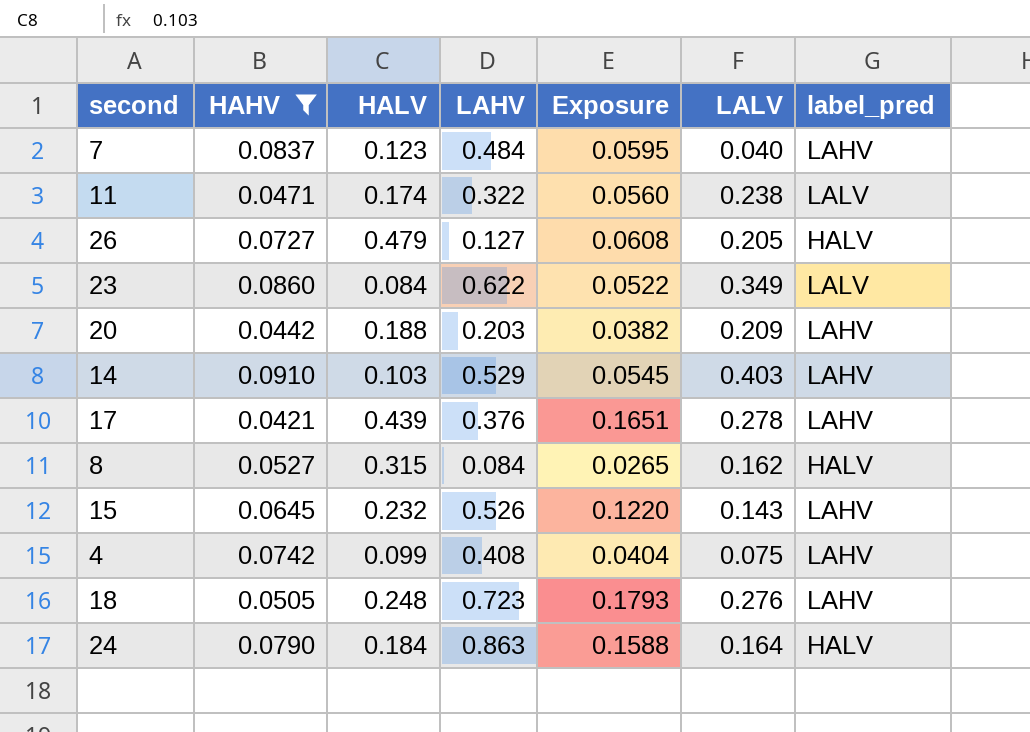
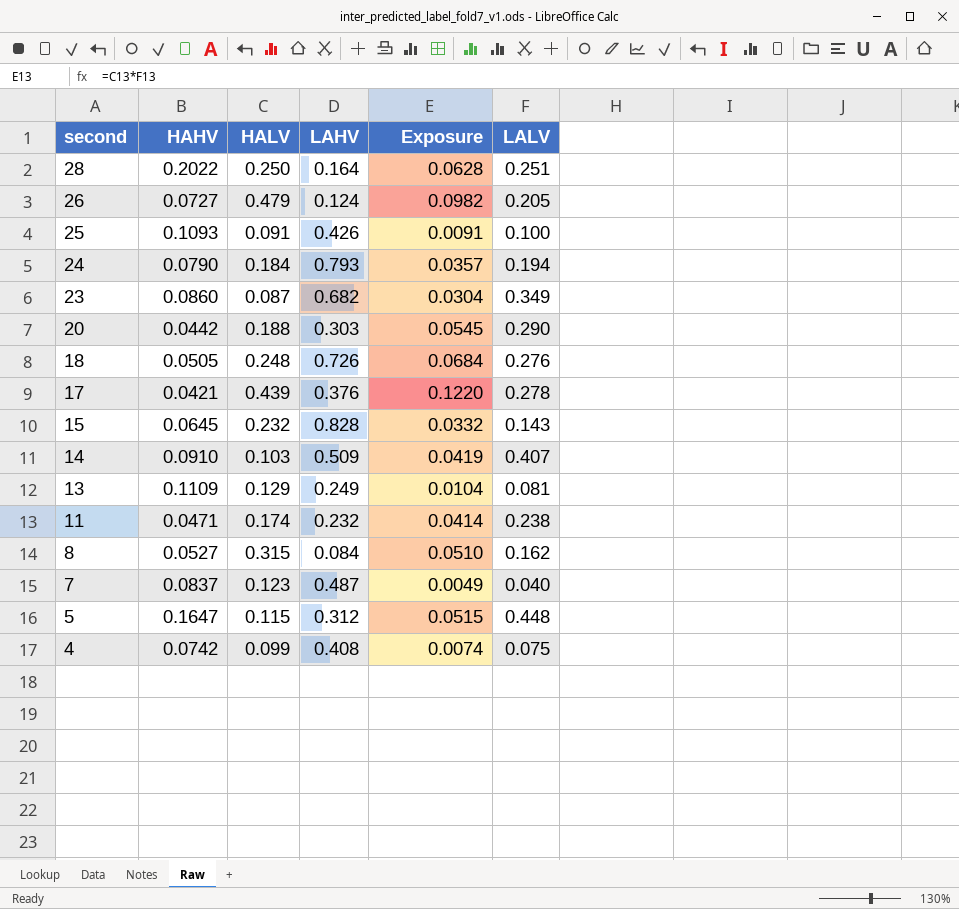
filter: HAHV <= 0.0910 -> none
row order: none -> second descending
column label_pred | position: 7 -> none
column Exposure | formula: [HALV] * [LAHV] -> [HALV] * [LALV]
26 | LAHV: 0.127 -> 0.124
24 | LAHV: 0.863 -> 0.793
24 | LALV: 0.164 -> 0.194
23 | HALV: 0.084 -> 0.087
23 | LAHV: 0.622 -> 0.682
20 | LAHV: 0.203 -> 0.303
20 | LALV: 0.209 -> 0.290
18 | LAHV: 0.723 -> 0.726
15 | LAHV: 0.526 -> 0.828
14 | LAHV: 0.529 -> 0.509
14 | LALV: 0.403 -> 0.407
11 | LAHV: 0.322 -> 0.232
7 | LAHV: 0.484 -> 0.487

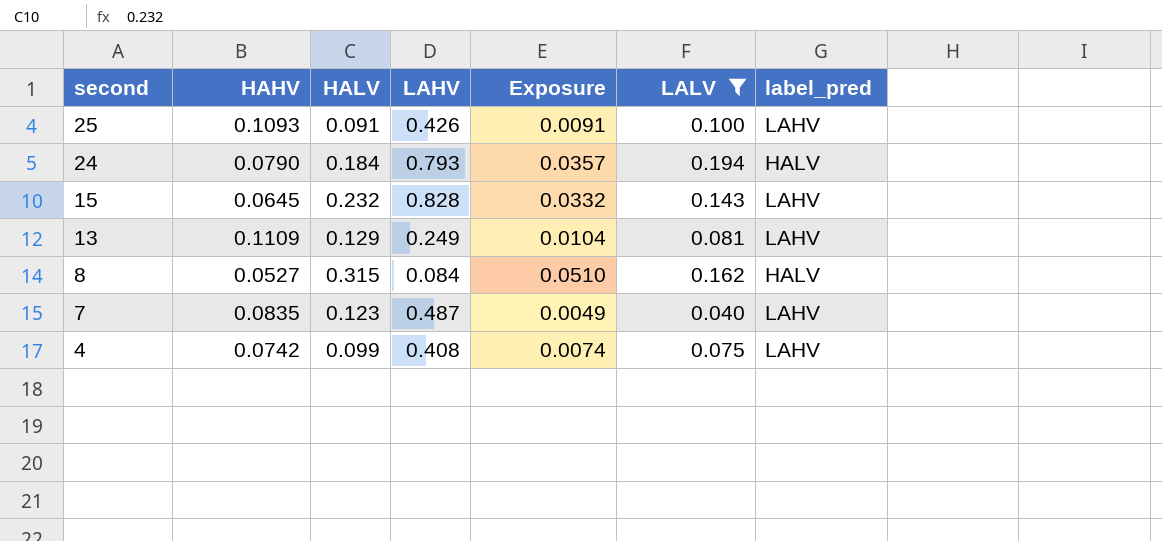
filter: none -> LALV <= 0.194
column label_pred | position: none -> 7
7 | HAHV: 0.0837 -> 0.0835

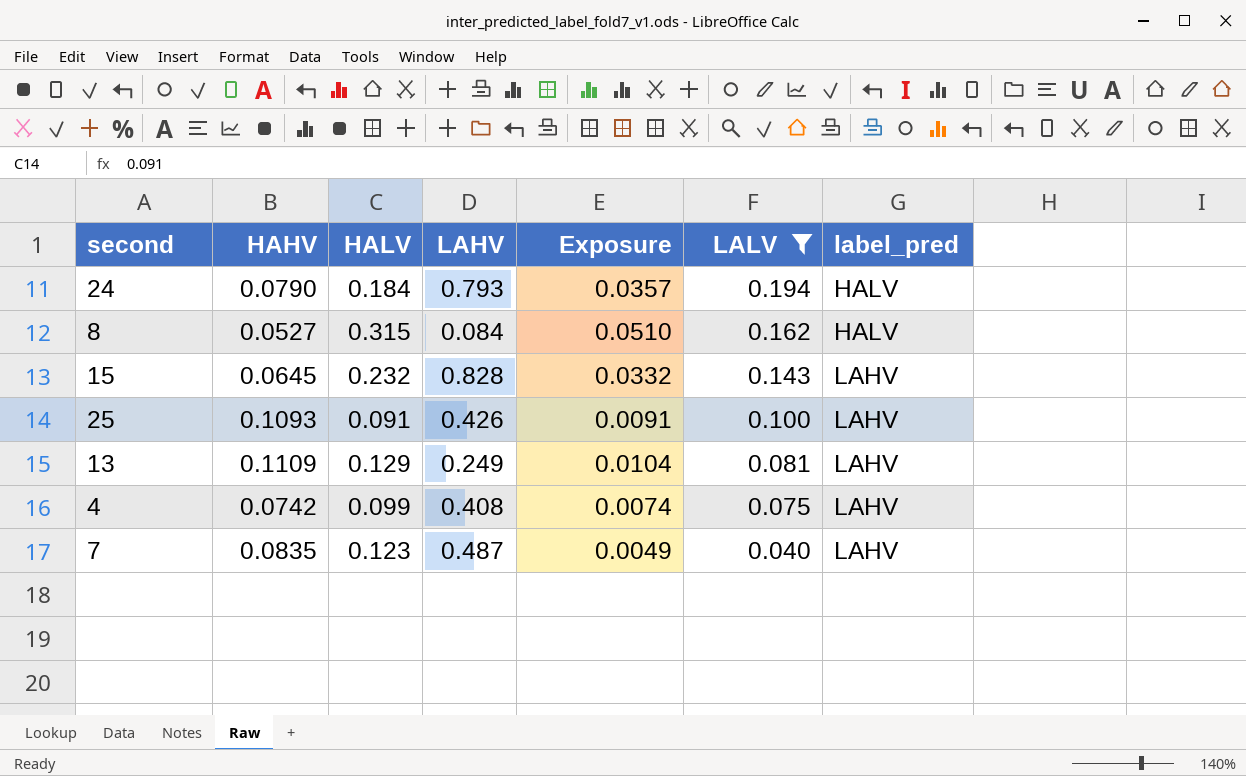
row order: second descending -> LALV descending

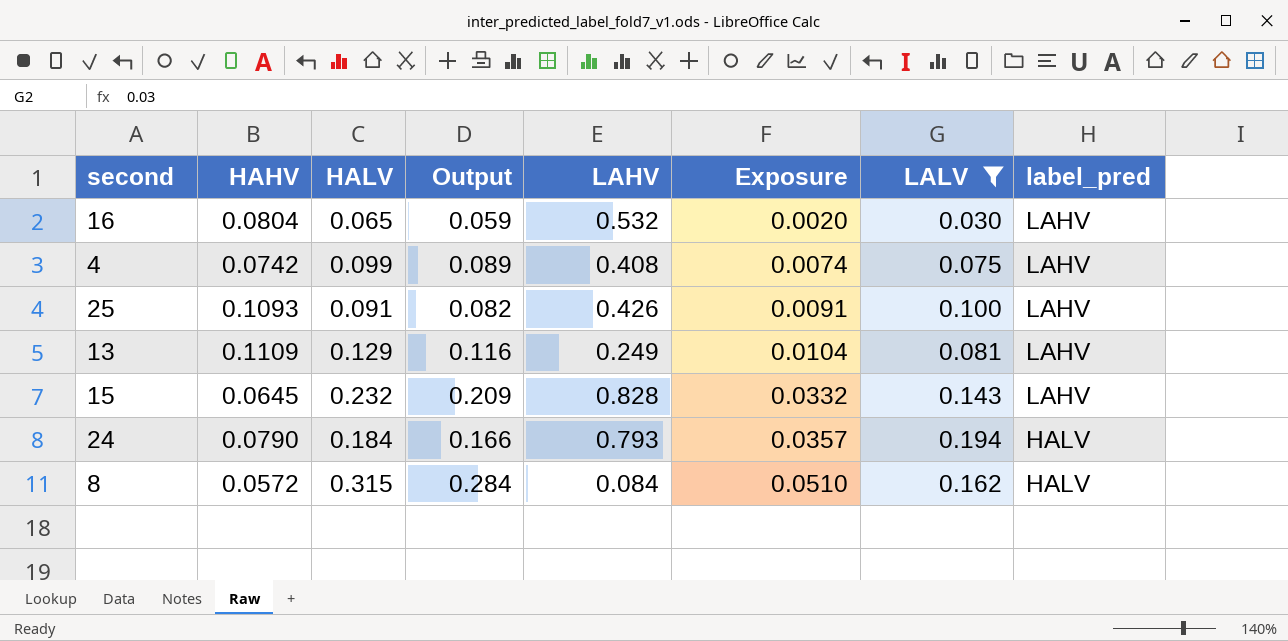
row order: LALV descending -> Exposure ascending
column Output | formula: none -> [HALV] * 0.9
row 7: 0.0835 | 0.123 | 0.487 | 0.0049 | 0.040 | LAHV -> none
row 16: none -> 0.0804 | 0.065 | 0.059 | 0.532 | 0.0020 | 0.030 | LAHV
8 | HAHV: 0.0527 -> 0.0572

